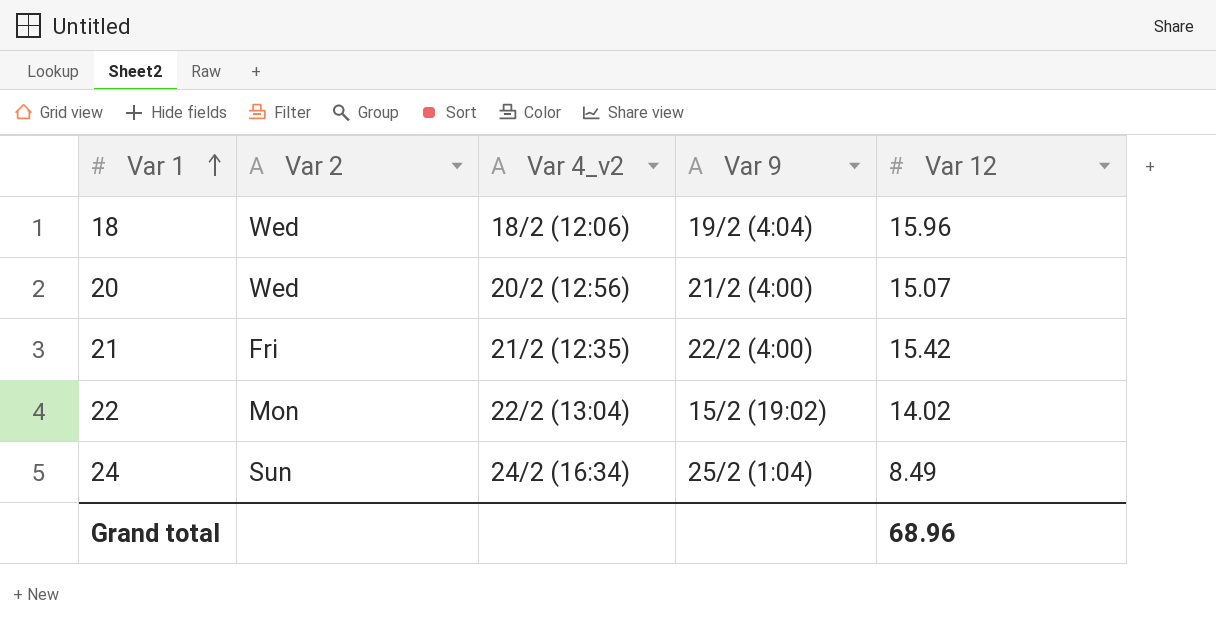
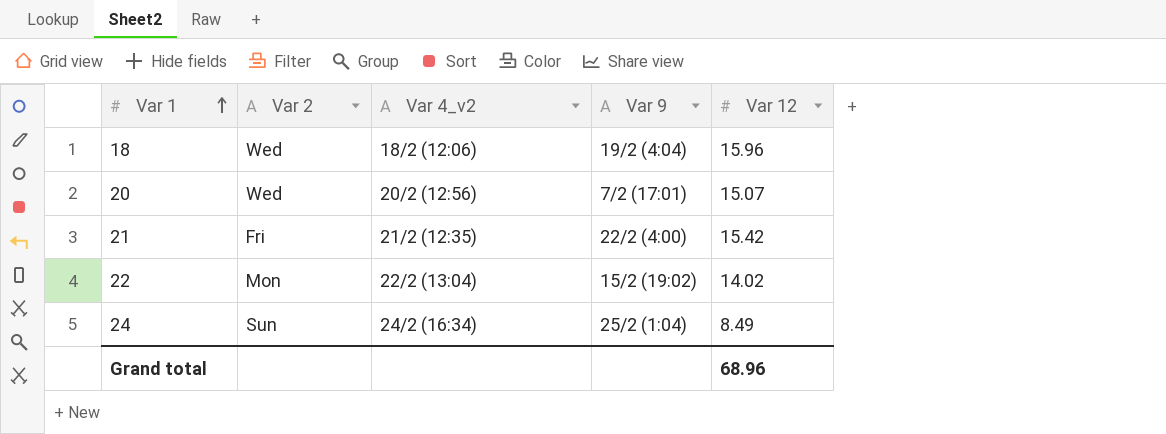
20 | Var 9: 21/2 (4:00) -> 7/2 (17:01)

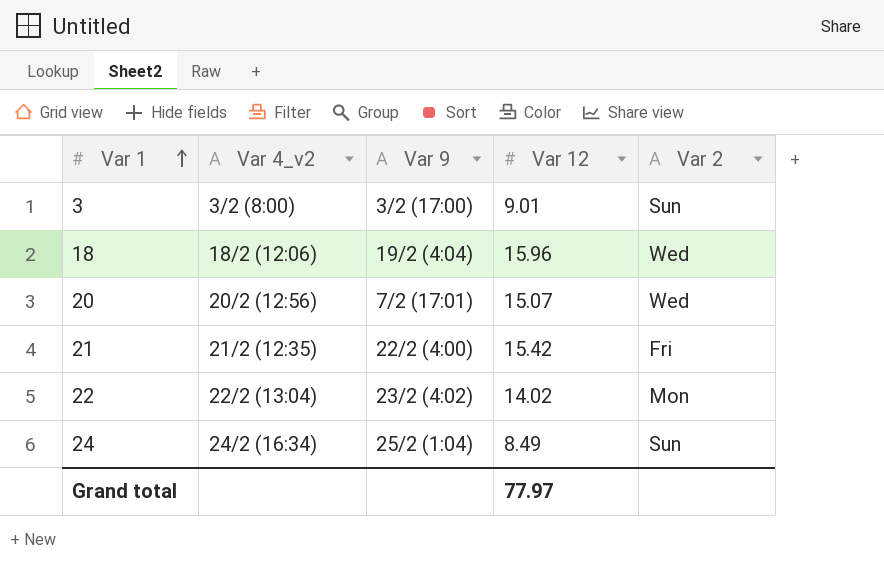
column Var 2 | position: 2 -> 5
row 3: none -> 3/2 (8:00) | 3/2 (17:00) | 9.01 | Sun
22 | Var 9: 15/2 (19:02) -> 23/2 (4:02)
Grand total | Var 12: 68.96 -> 77.97

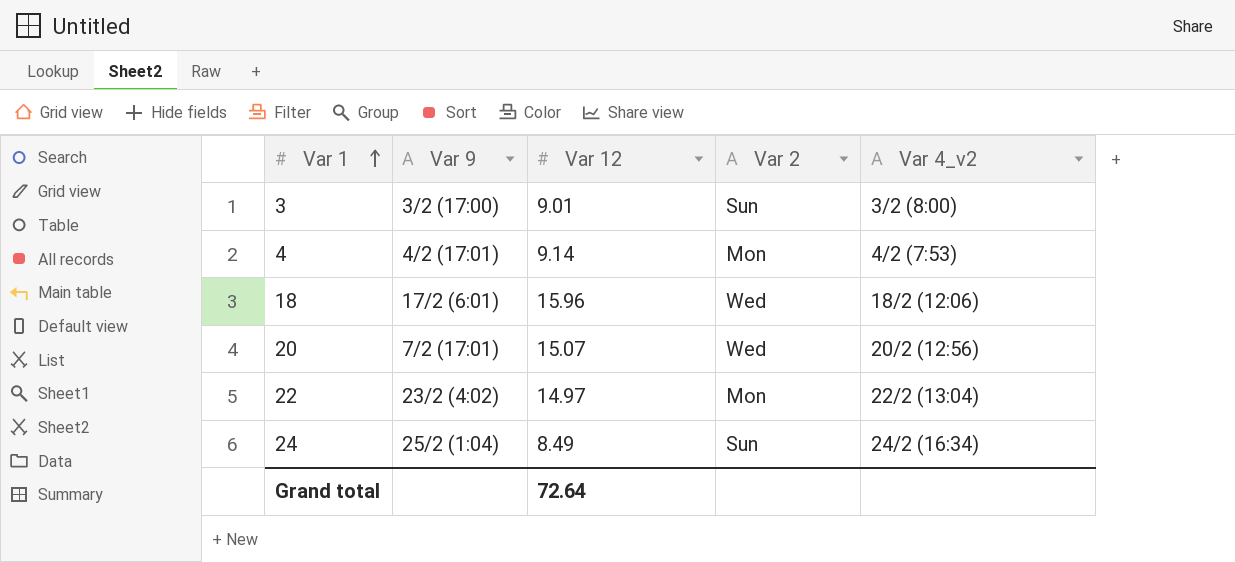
column Var 4_v2 | position: 2 -> 5
row 21: 21/2 (12:35) | 22/2 (4:00) | 15.42 | Fri -> none
row 4: none -> 4/2 (17:01) | 9.14 | Mon | 4/2 (7:53)
18 | Var 9: 19/2 (4:04) -> 17/2 (6:01)
22 | Var 12: 14.02 -> 14.97
Grand total | Var 12: 77.97 -> 72.64

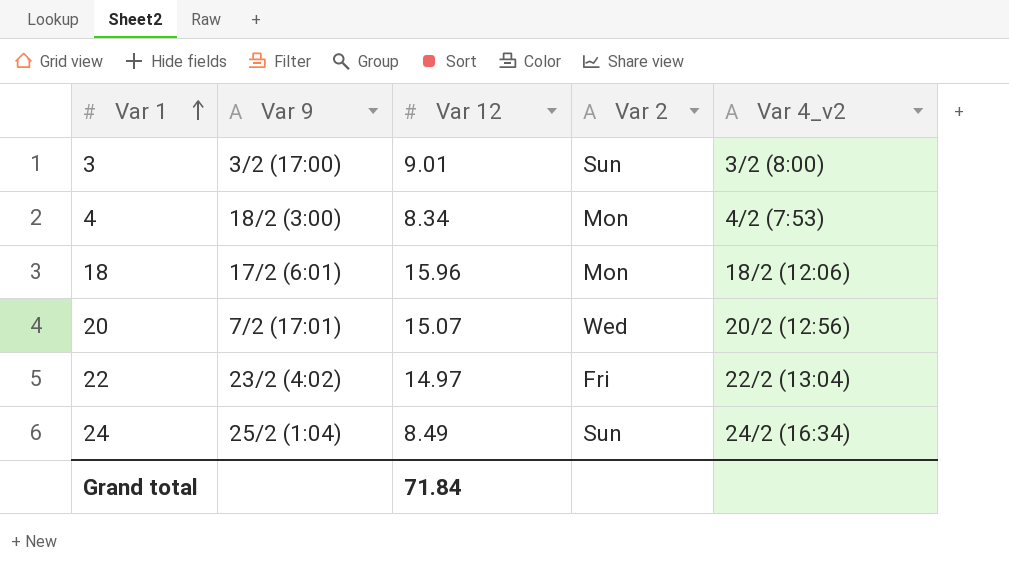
4 | Var 9: 4/2 (17:01) -> 18/2 (3:00)
4 | Var 12: 9.14 -> 8.34
18 | Var 2: Wed -> Mon
22 | Var 2: Mon -> Fri
Grand total | Var 12: 72.64 -> 71.84

